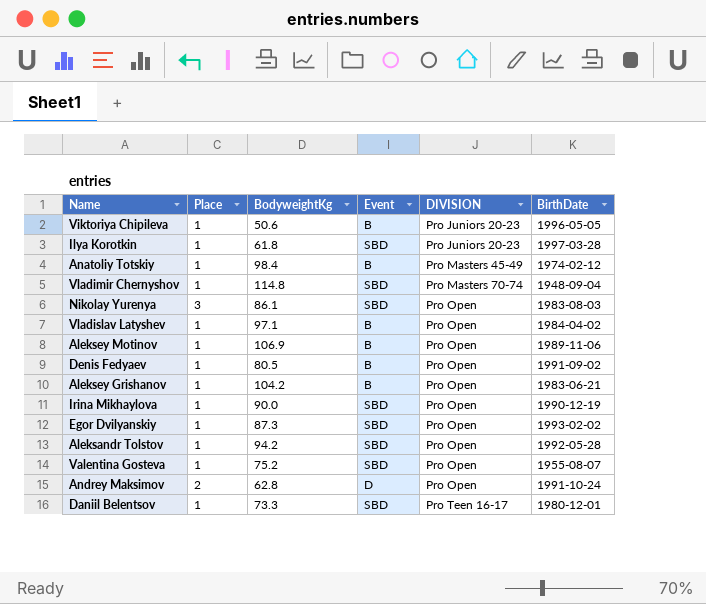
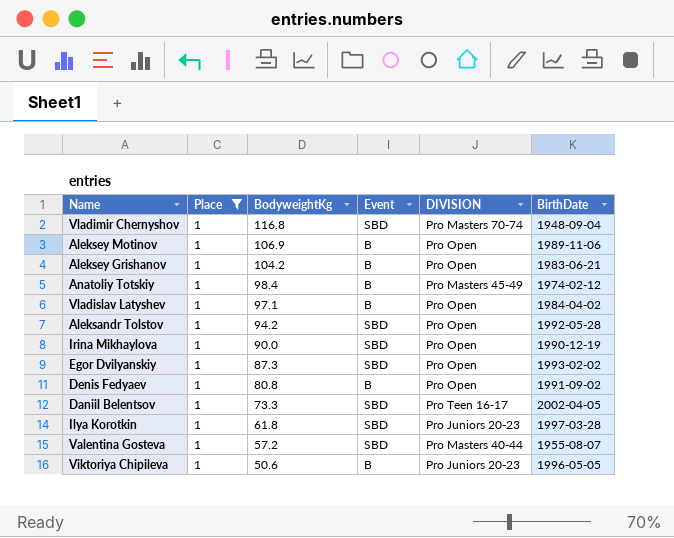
filter: none -> Place = 1
row order: DIVISION ascending -> BodyweightKg descending
Vladimir Chernyshov | BodyweightKg: 114.8 -> 116.8
Denis Fedyaev | BodyweightKg: 80.5 -> 80.8
Daniil Belentsov | BirthDate: 1980-12-01 -> 2002-04-05
Valentina Gosteva | BodyweightKg: 75.2 -> 57.2
Valentina Gosteva | DIVISION: Pro Open -> Pro Masters 40-44

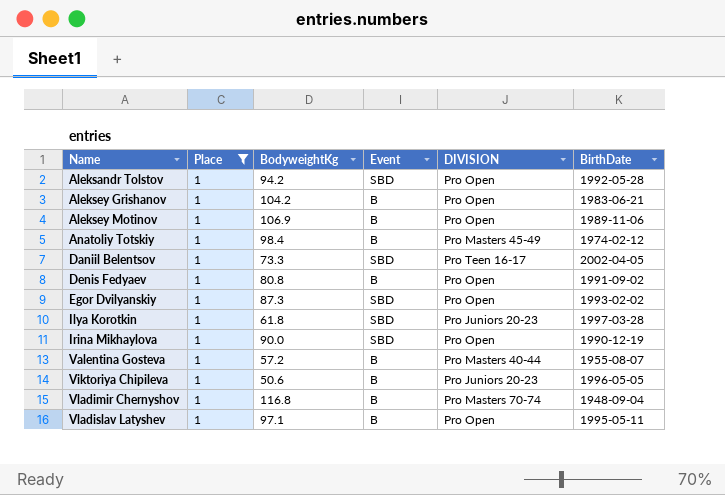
row order: BodyweightKg descending -> Name ascending
Valentina Gosteva | Event: SBD -> B
Vladimir Chernyshov | Event: SBD -> B
Vladislav Latyshev | BirthDate: 1984-04-02 -> 1995-05-11

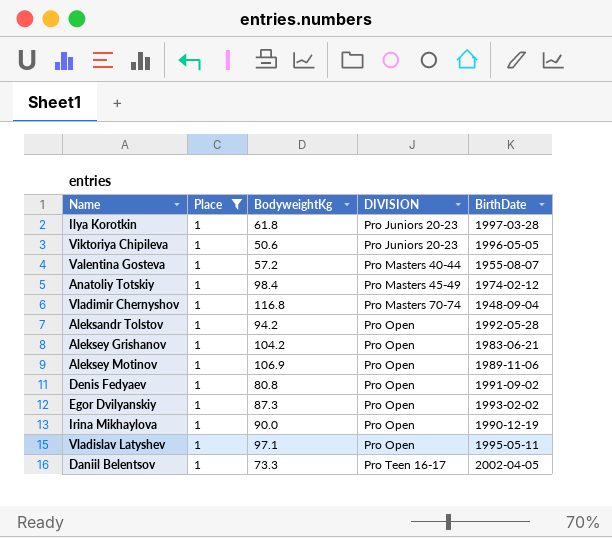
row order: Name ascending -> DIVISION ascending
column Event | position: 4 -> none

